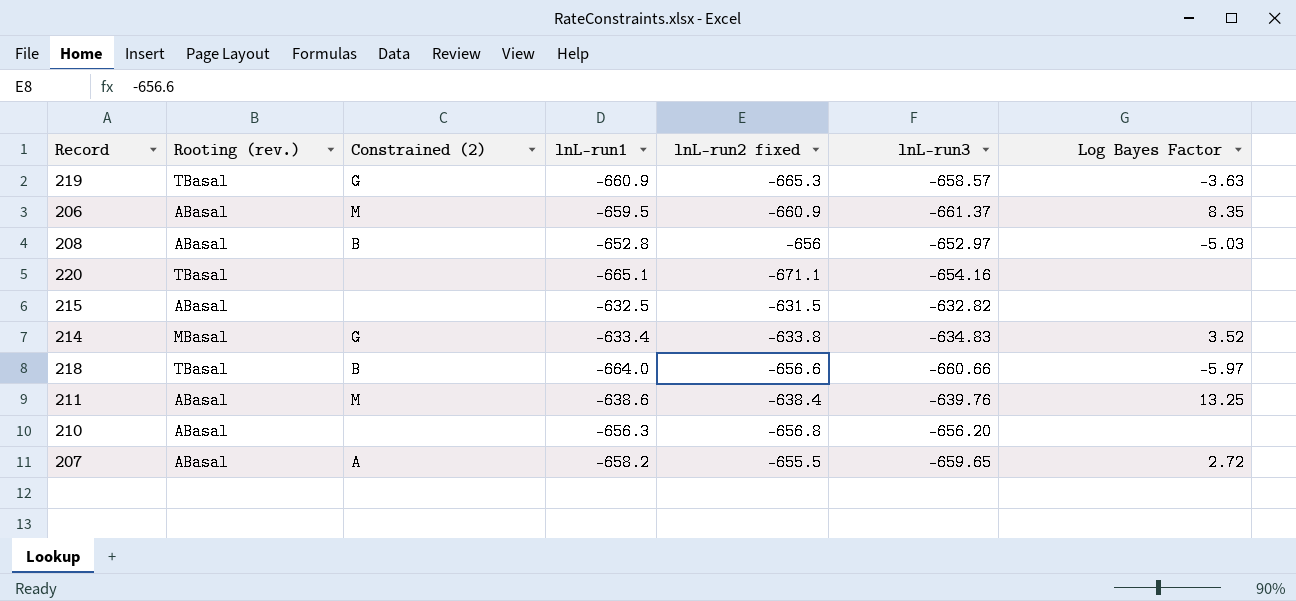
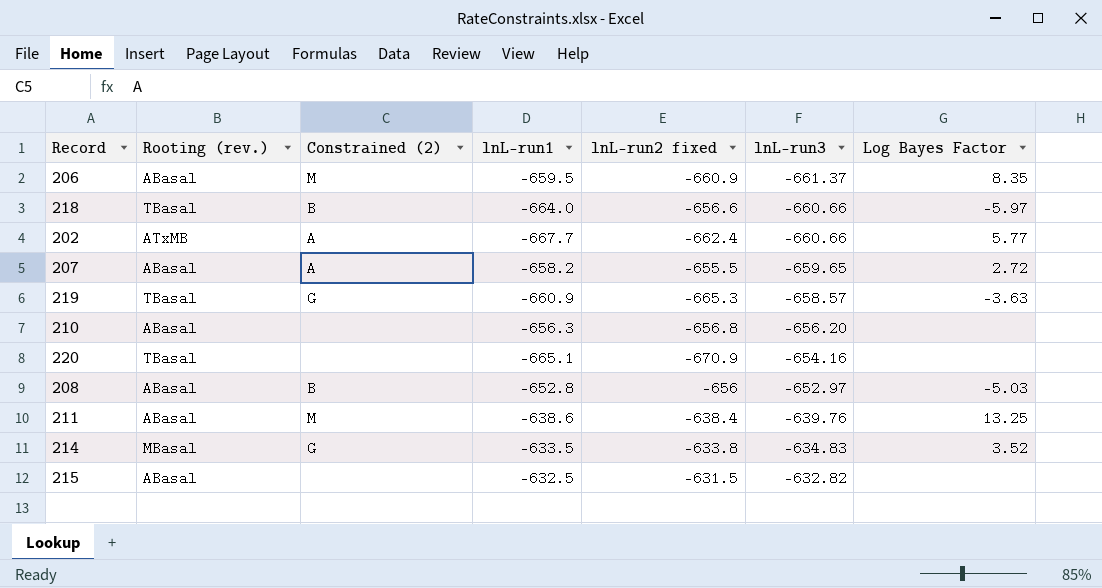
row order: none -> lnL-run3 ascending
row 202: none -> ATxMB | A | -667.7 | -662.4 | -660.66 | 5.77
220 | lnL-run2 fixed: -671.1 -> -670.9
214 | lnL-run1: -633.4 -> -633.5

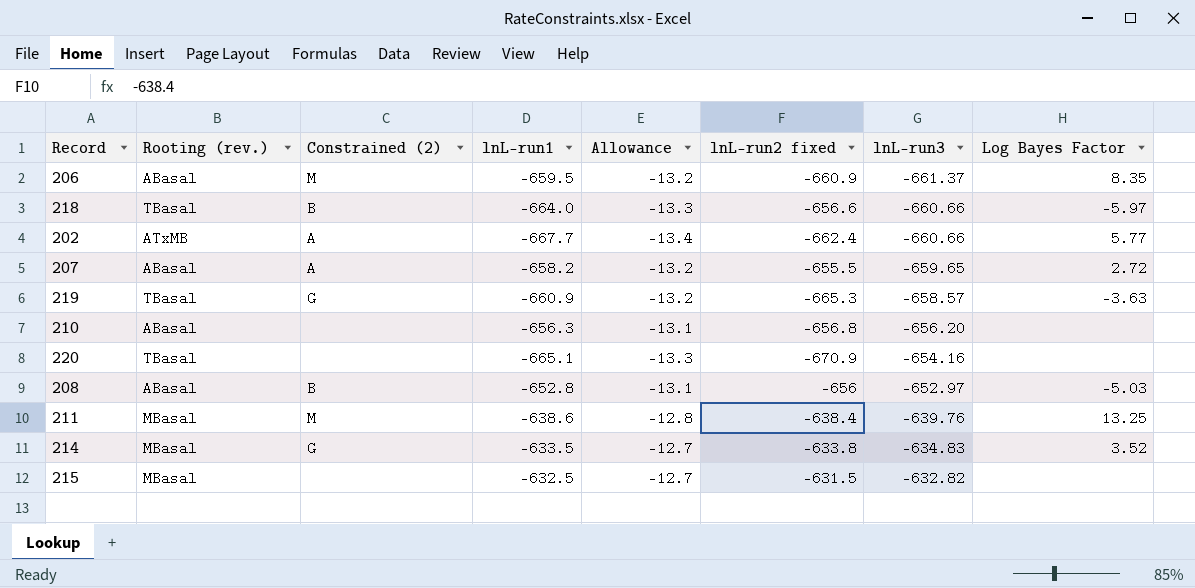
column Allowance | formula: none -> [lnL-run1] * 0.02
211 | Rooting (rev.): ABasal -> MBasal
215 | Rooting (rev.): ABasal -> MBasal

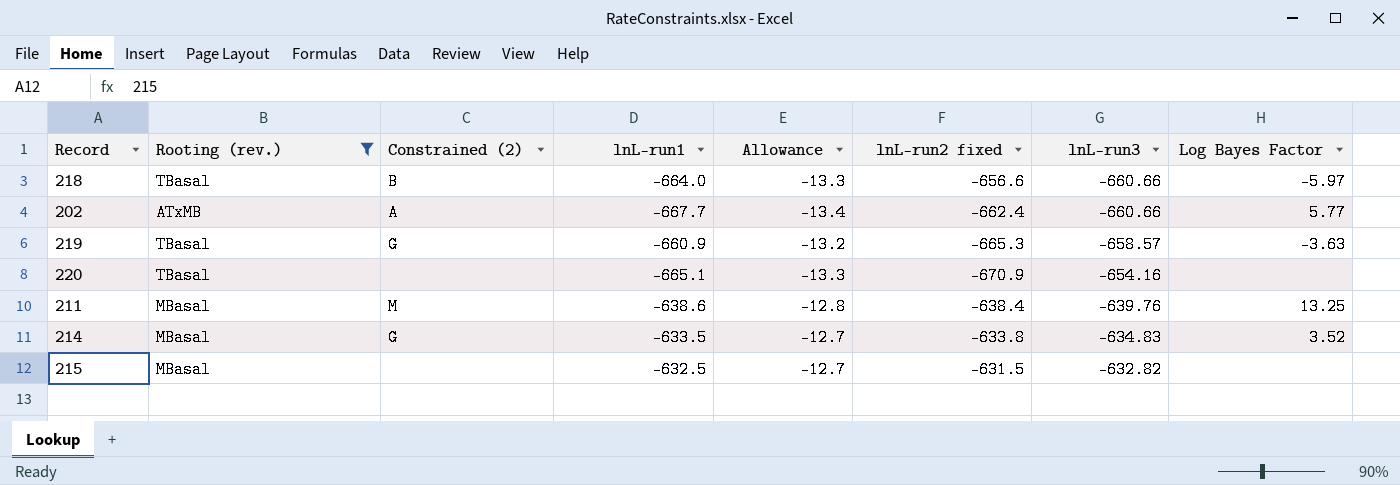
filter: none -> Rooting (rev.) != ABasal

